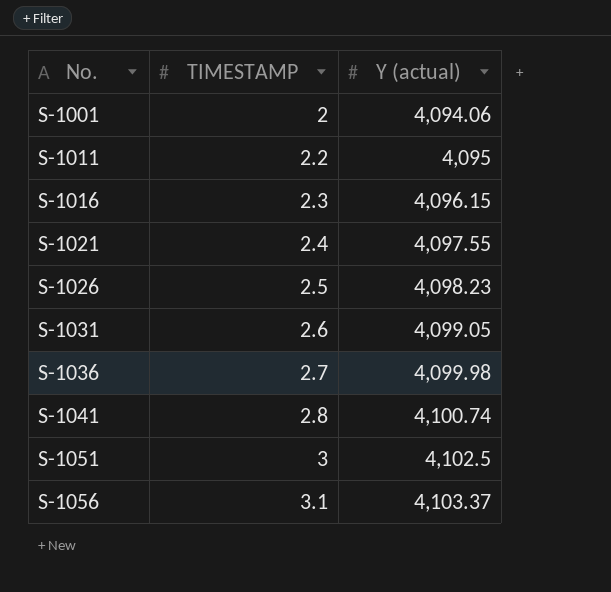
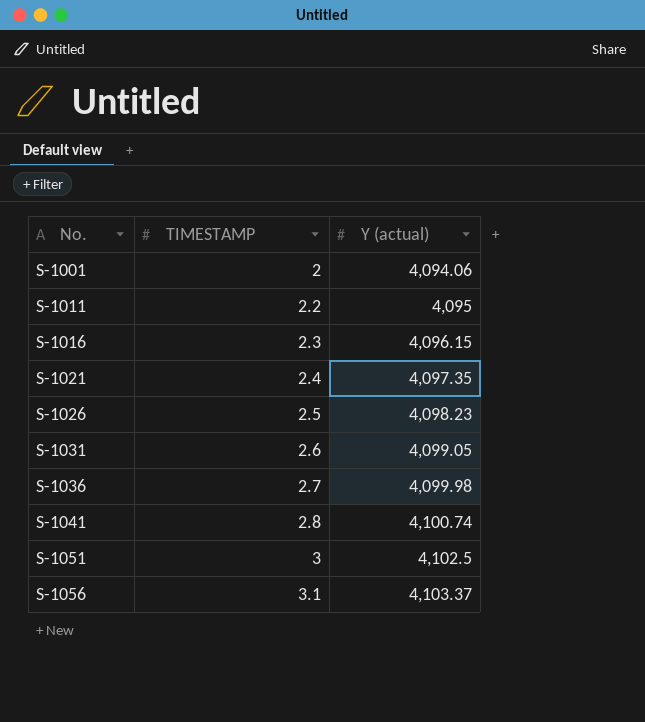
S-1021 | Y (actual): 4,097.55 -> 4,097.35

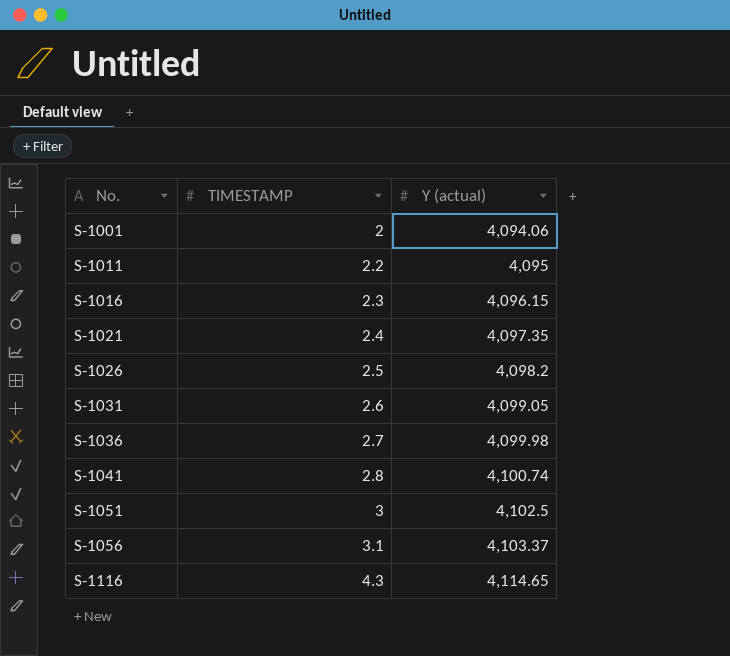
S-1026 | Y (actual): 4,098.23 -> 4,098.2
row S-1116: none -> 4.3 | 4,114.65

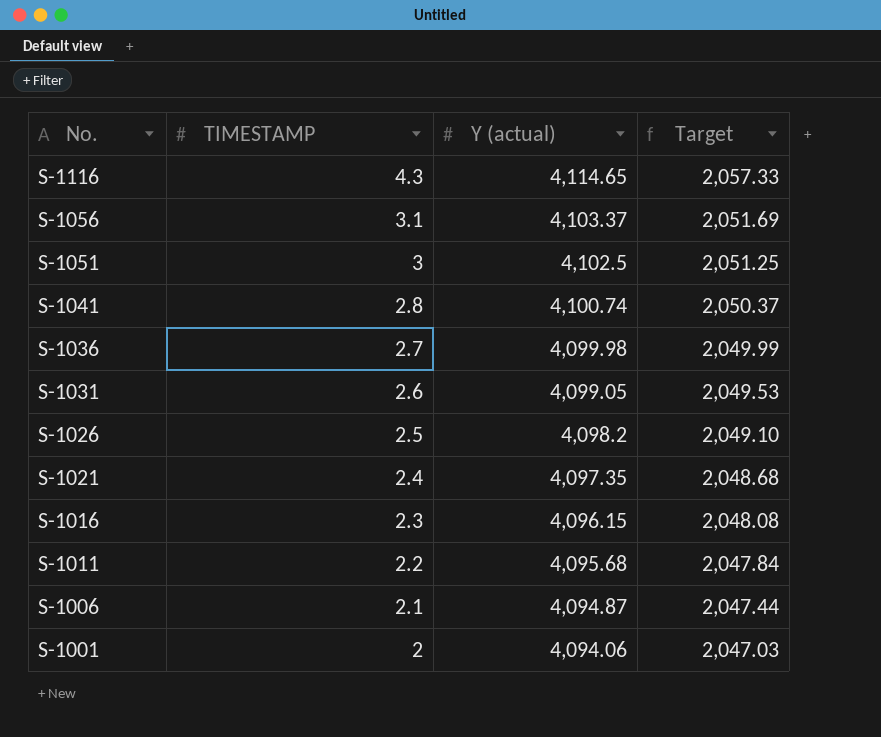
row order: No. ascending -> No. descending
column Target | formula: none -> [Y (actual)] * 0.5
S-1011 | Y (actual): 4,095 -> 4,095.68
row S-1006: none -> 2.1 | 4,094.87 | 2,047.44

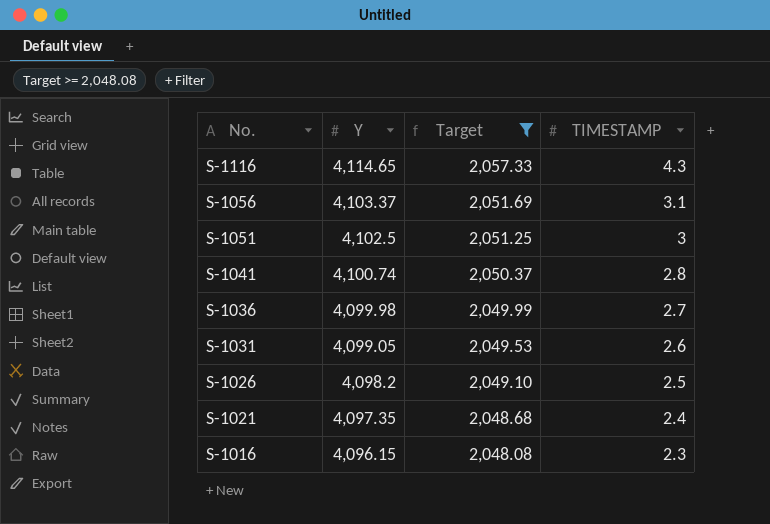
filter: none -> Target >= 2,048.08
column name: Y (actual) -> Y
column TIMESTAMP | position: 2 -> 4

